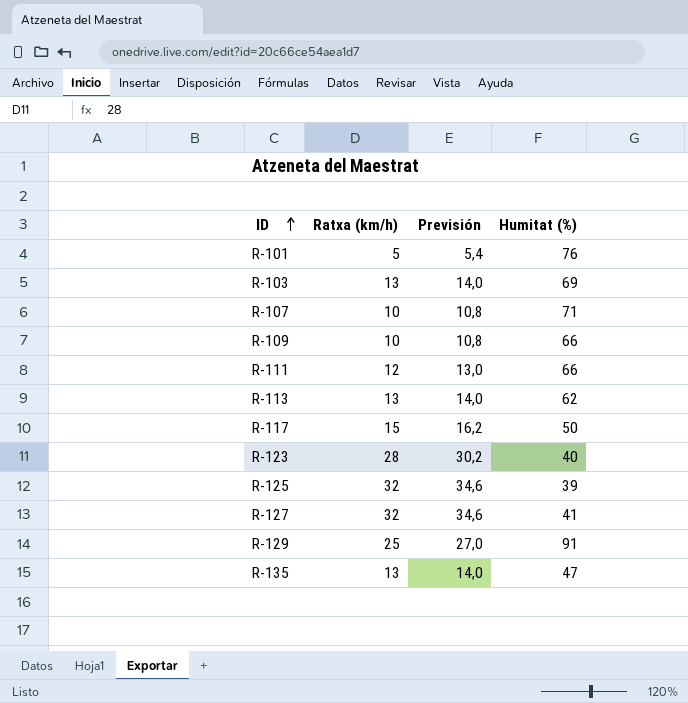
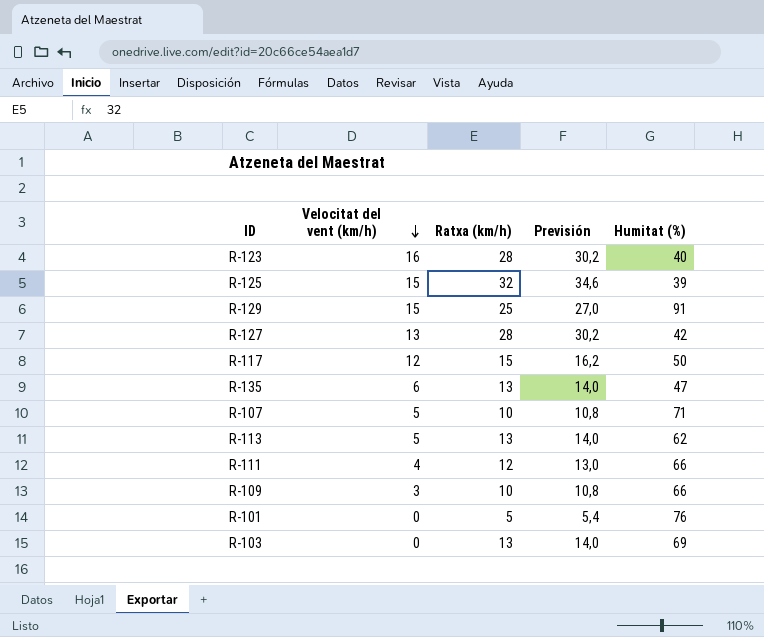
row order: ID ascending -> Velocitat del vent (km/h) descending
column Velocitat del vent (km/h) | position: none -> 2
R-127 | Ratxa (km/h): 32 -> 28
R-127 | Previsión: 34,6 -> 30,2
R-127 | Humitat (%): 41 -> 42

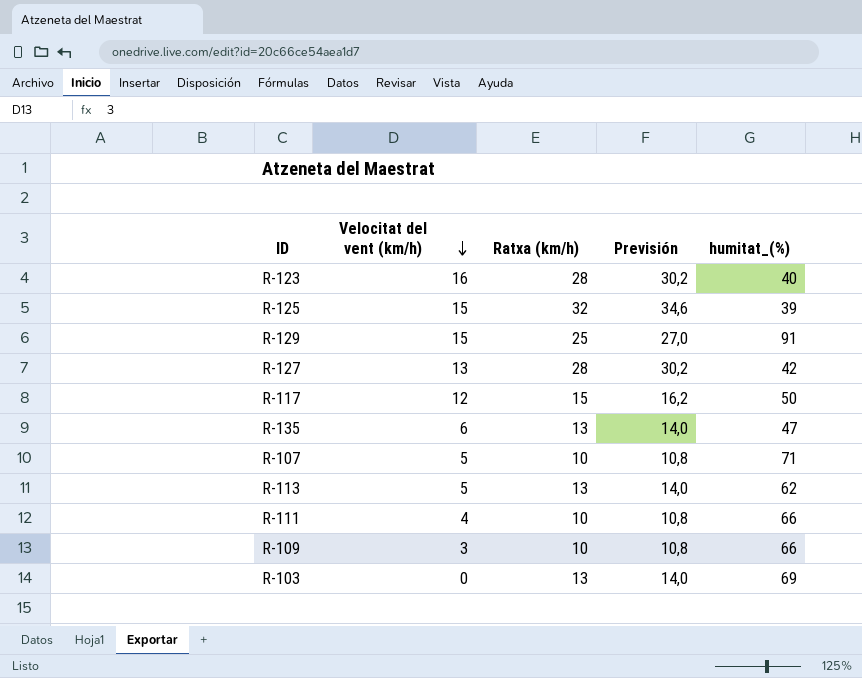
column name: Humitat (%) -> humitat_(%)
row R-101: 0 | 5 | 5,4 | 76 -> none
R-111 | Ratxa (km/h): 12 -> 10
R-111 | Previsión: 13,0 -> 10,8

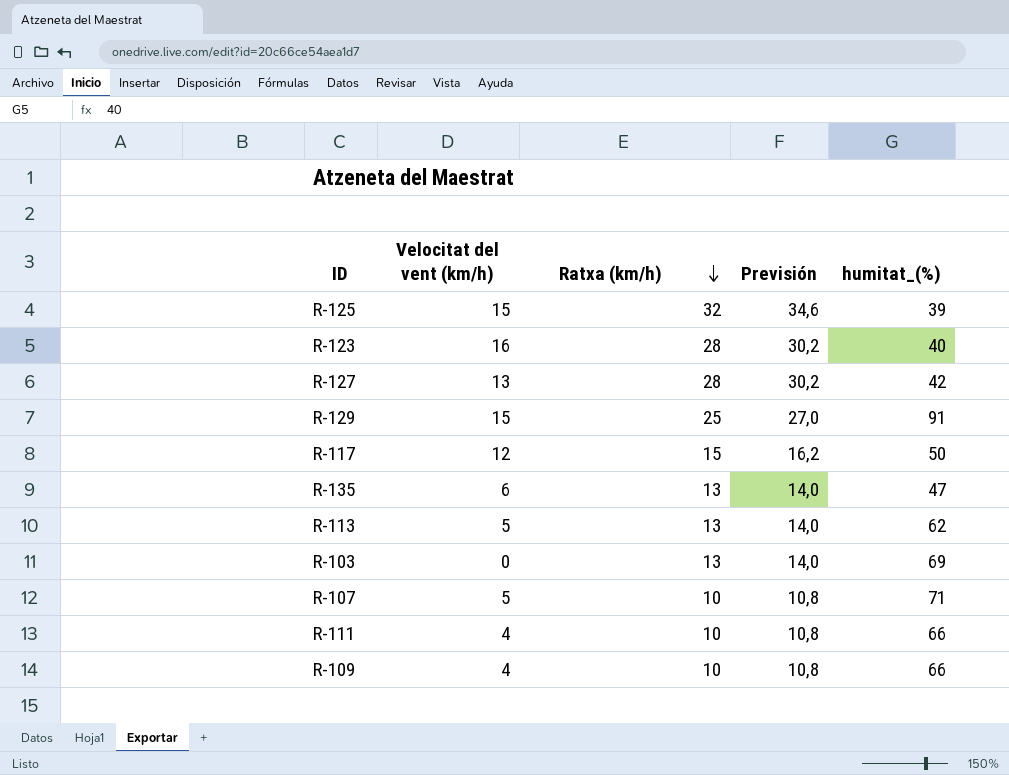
row order: Velocitat del vent (km/h) descending -> Ratxa (km/h) descending
R-109 | Velocitat del vent (km/h): 3 -> 4

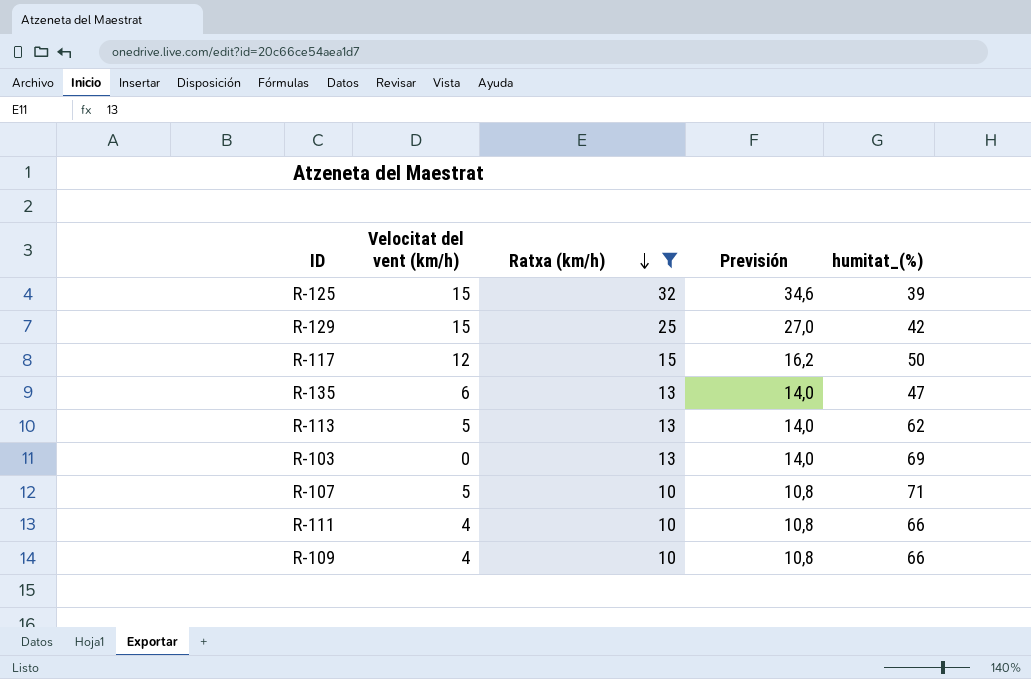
filter: none -> Ratxa (km/h) != 28
R-129 | humitat_(%): 91 -> 42

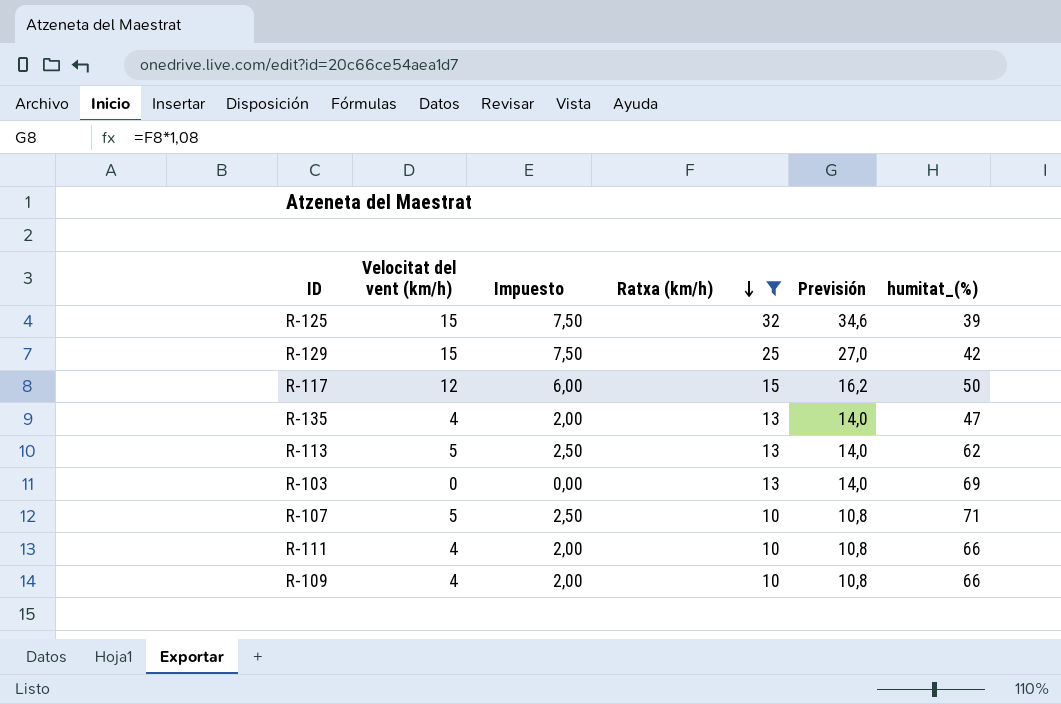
column Impuesto | formula: none -> [Velocitat del vent (km/h)] * 0,5
R-135 | Velocitat del vent (km/h): 6 -> 4

